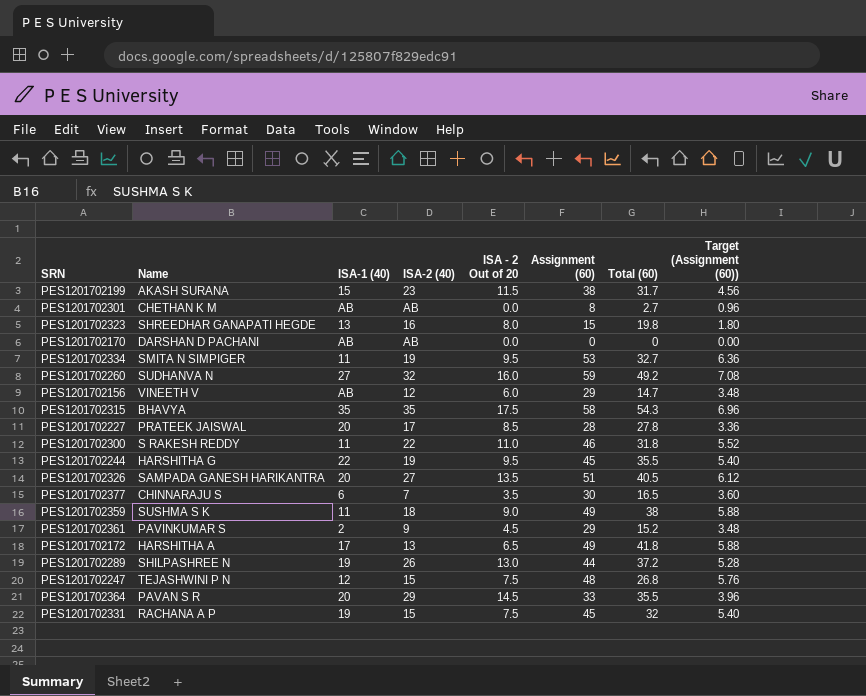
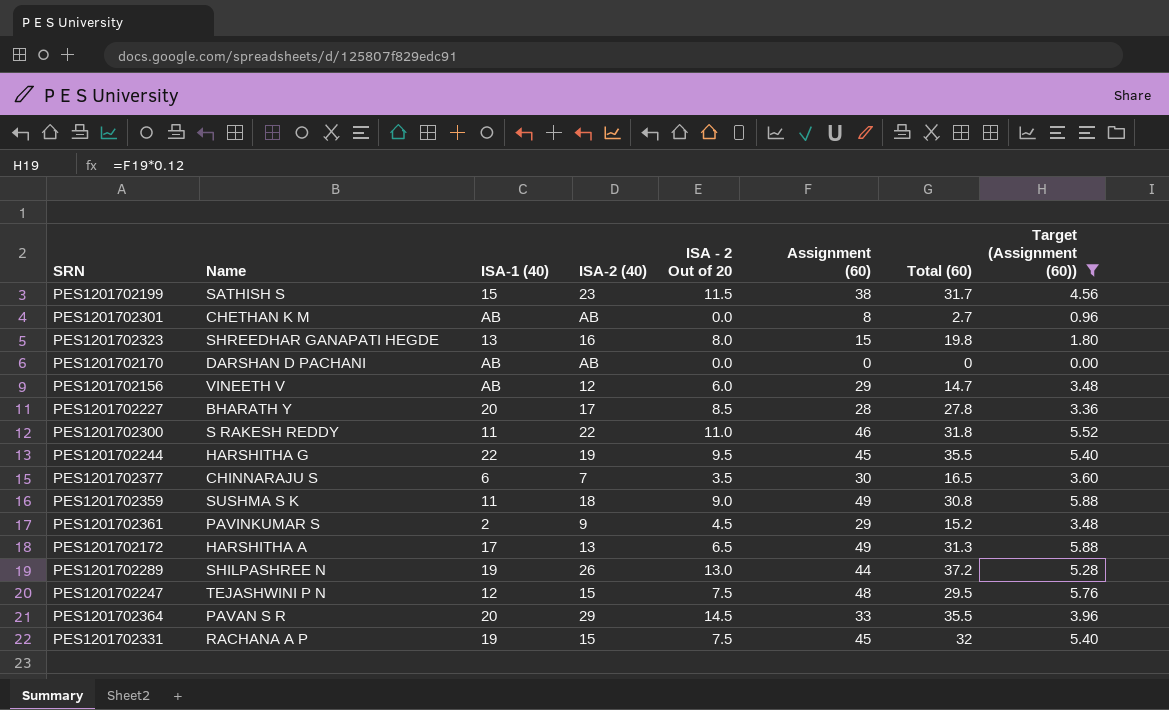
filter: none -> Target (Assignment (60)) <= 5.88
PES1201702199 | Name: AKASH SURANA -> SATHISH S
PES1201702227 | Name: PRATEEK JAISWAL -> BHARATH Y
PES1201702359 | Total (60): 38 -> 30.8
PES1201702172 | Total (60): 41.8 -> 31.3
PES1201702247 | Total (60): 26.8 -> 29.5

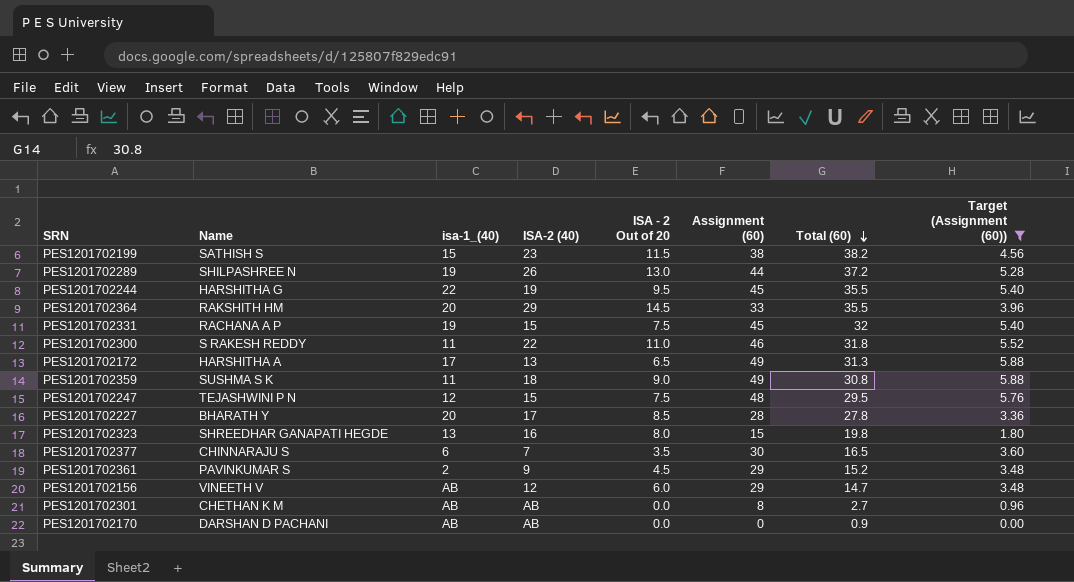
row order: none -> Total (60) descending
column name: ISA-1 (40) -> isa-1_(40)
PES1201702199 | Total (60): 31.7 -> 38.2
PES1201702364 | Name: PAVAN S R -> RAKSHITH HM
PES1201702170 | Total (60): 0 -> 0.9

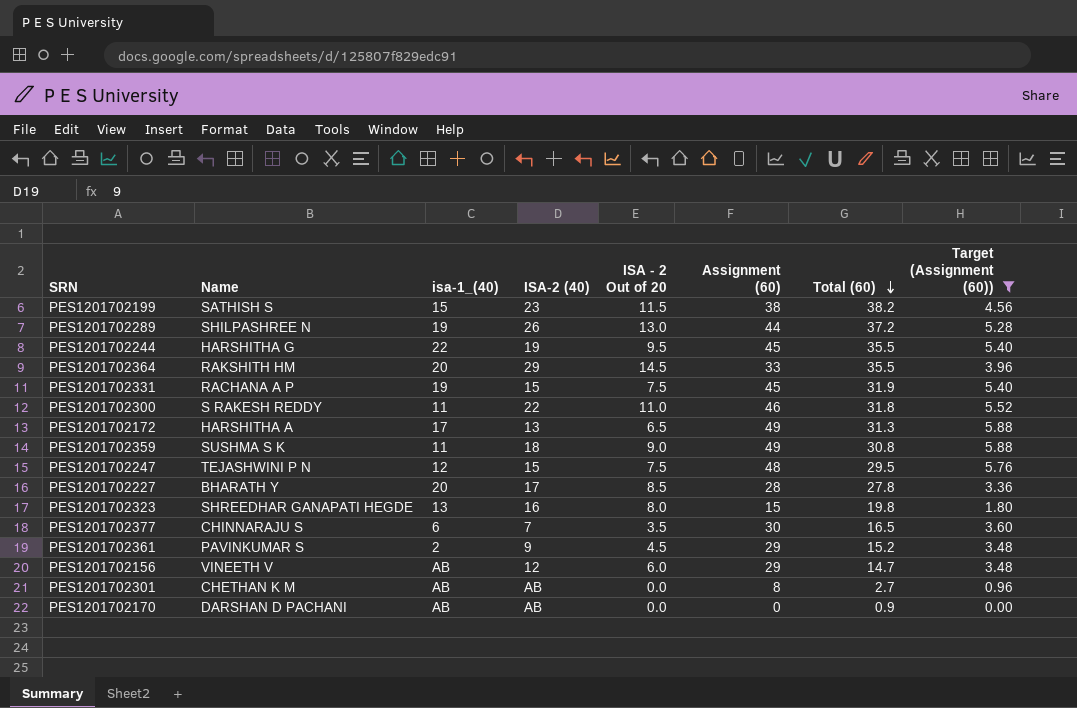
PES1201702331 | Total (60): 32 -> 31.9

